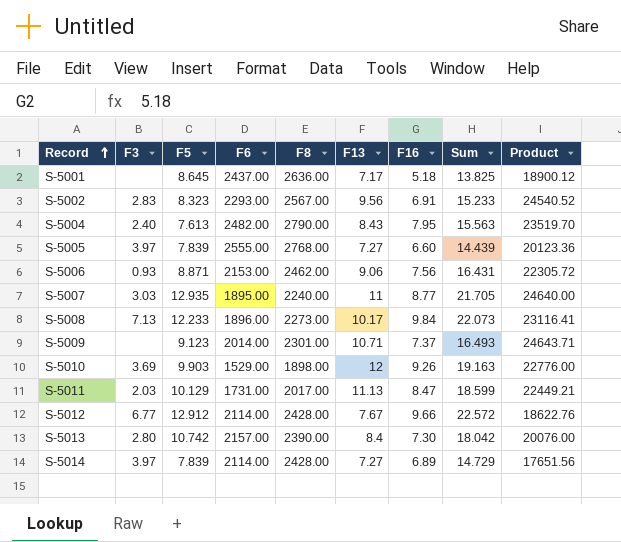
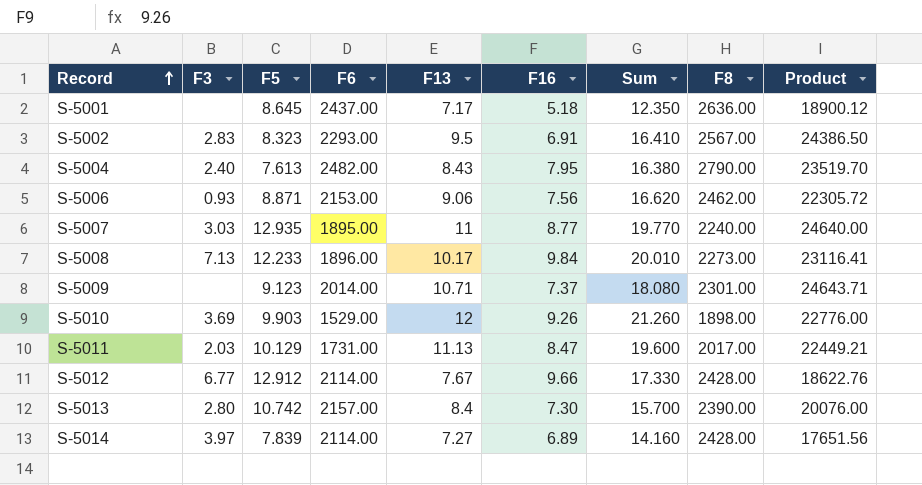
column Sum | formula: [F5] + [F16] -> [F13] + [F16]
column F8 | position: 5 -> 8
row S-5005: 3.97 | 7.839 | 2555.00 | 2768.00 | 7.27 | 6.60 | 14.439 | 20123.36 -> none
S-5002 | F13: 9.56 -> 9.5
S-5002 | Product: 24540.52 -> 24386.50

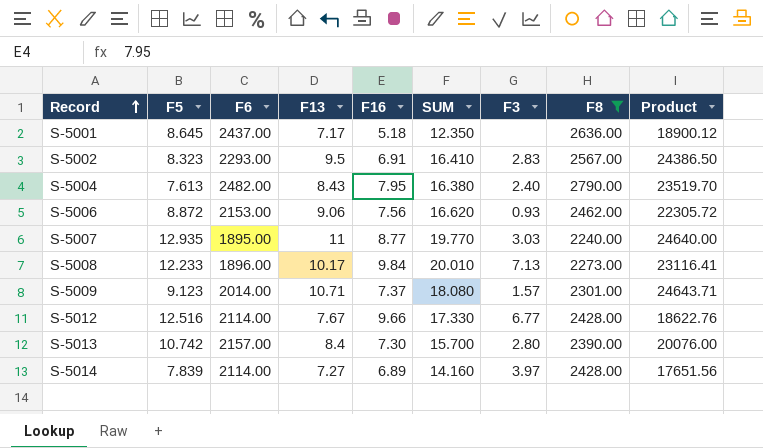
filter: none -> F8 >= 2240.00
column name: Sum -> SUM
column F3 | position: 2 -> 7
S-5006 | F5: 8.871 -> 8.872
S-5009 | F3: none -> 1.57
S-5012 | F5: 12.912 -> 12.516

